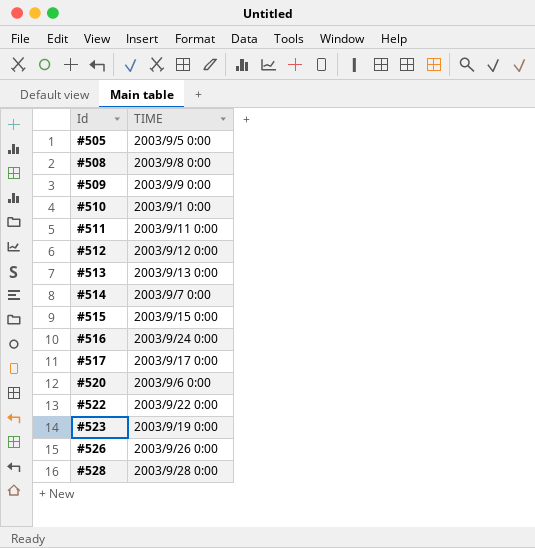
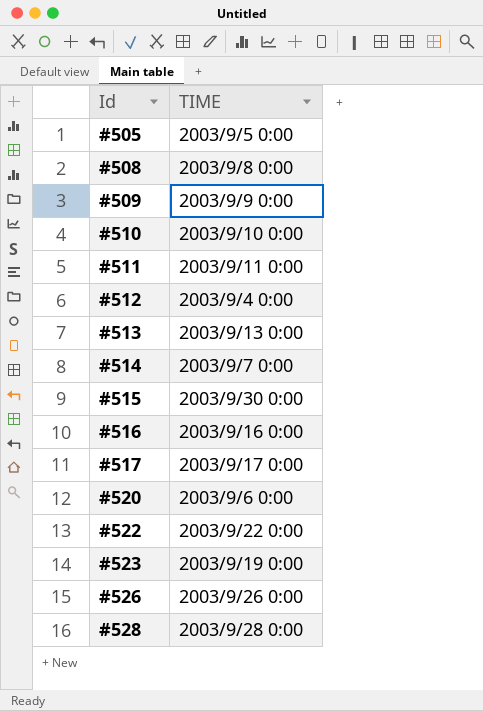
#510 | TIME: 2003/9/1 0:00 -> 2003/9/10 0:00
#512 | TIME: 2003/9/12 0:00 -> 2003/9/4 0:00
#515 | TIME: 2003/9/15 0:00 -> 2003/9/30 0:00
#516 | TIME: 2003/9/24 0:00 -> 2003/9/16 0:00

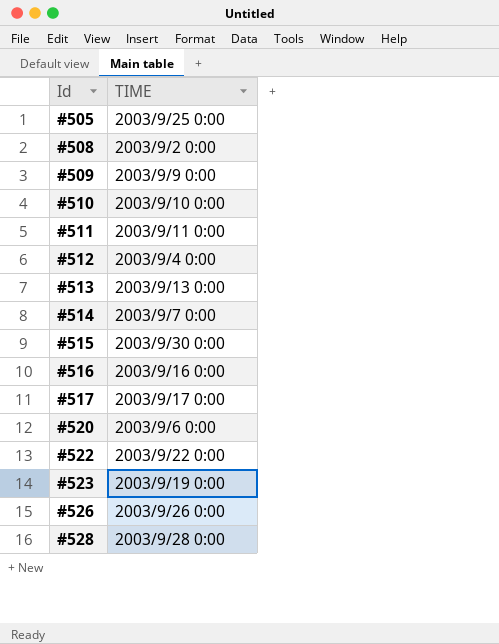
#505 | TIME: 2003/9/5 0:00 -> 2003/9/25 0:00
#508 | TIME: 2003/9/8 0:00 -> 2003/9/2 0:00

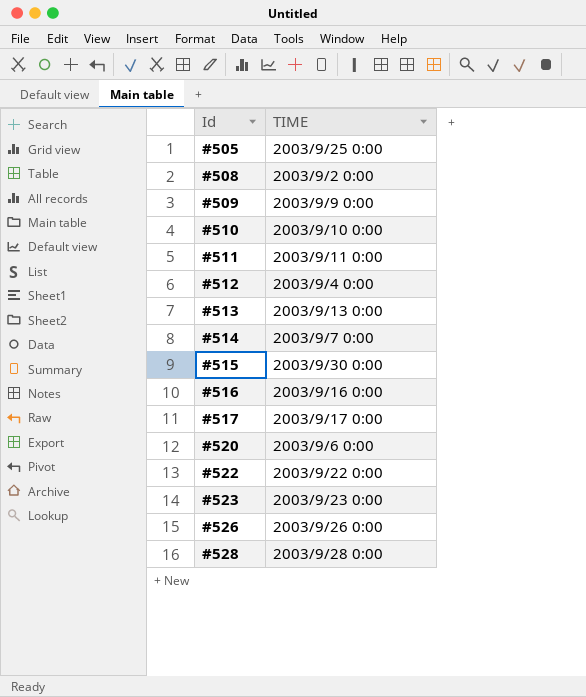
#523 | TIME: 2003/9/19 0:00 -> 2003/9/23 0:00

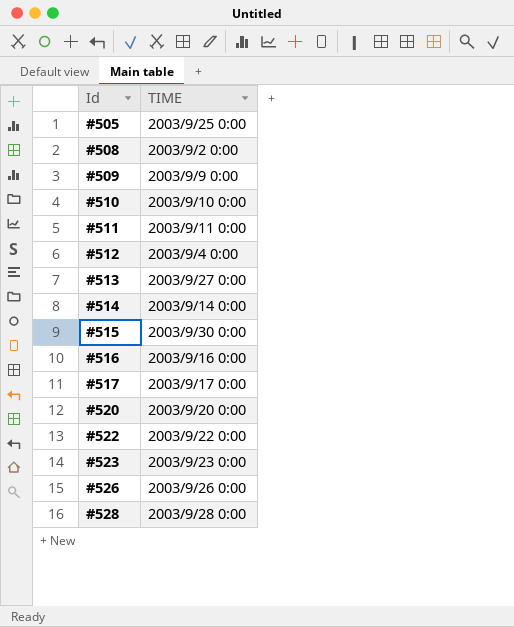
#513 | TIME: 2003/9/13 0:00 -> 2003/9/27 0:00
#514 | TIME: 2003/9/7 0:00 -> 2003/9/14 0:00
#520 | TIME: 2003/9/6 0:00 -> 2003/9/20 0:00

